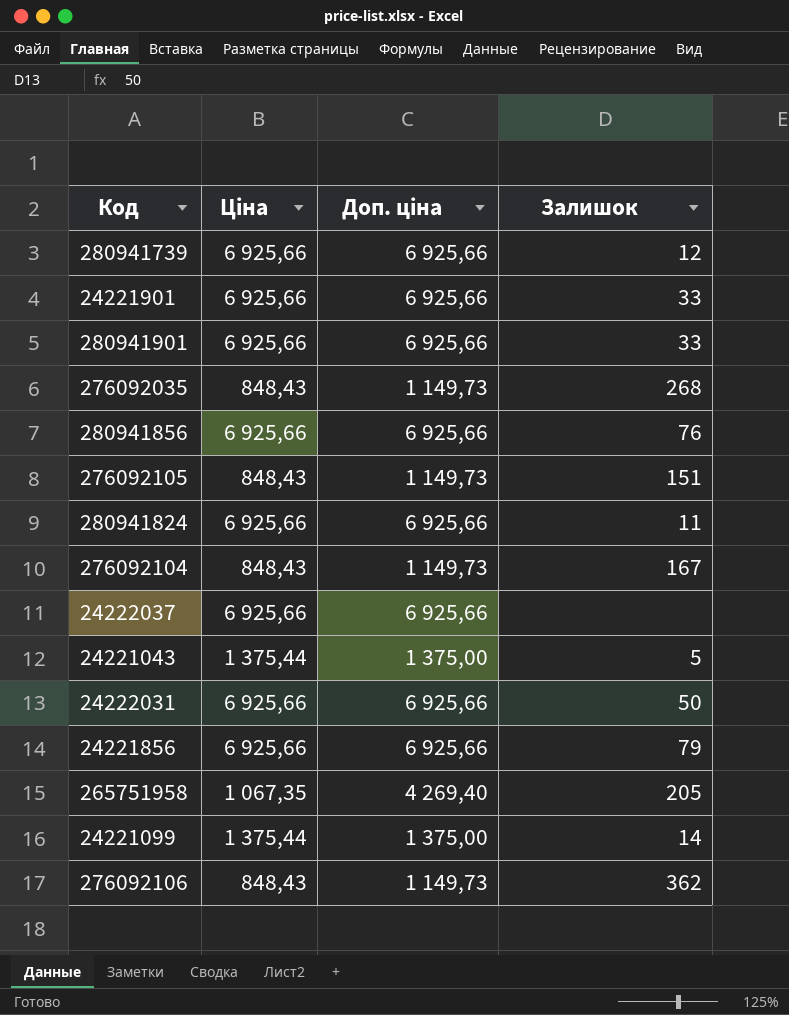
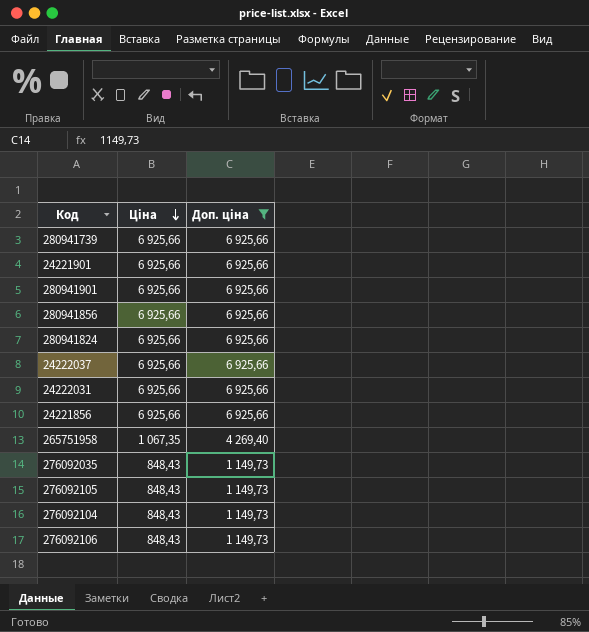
filter: none -> Доп. ціна != 1 375,00
row order: none -> Ціна descending
column Залишок | position: 4 -> none

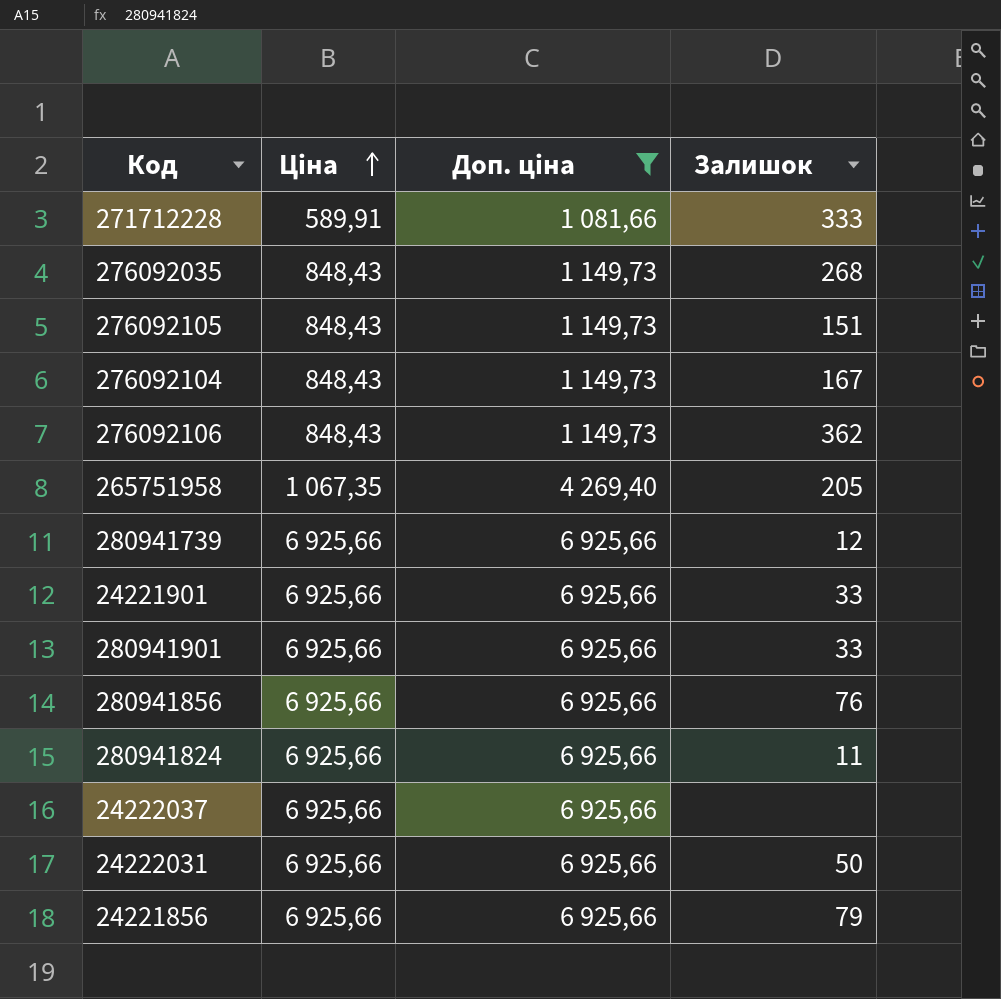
row order: Ціна descending -> Ціна ascending
column Залишок | position: none -> 4
row 271712228: none -> 589,91 | 1 081,66 | 333

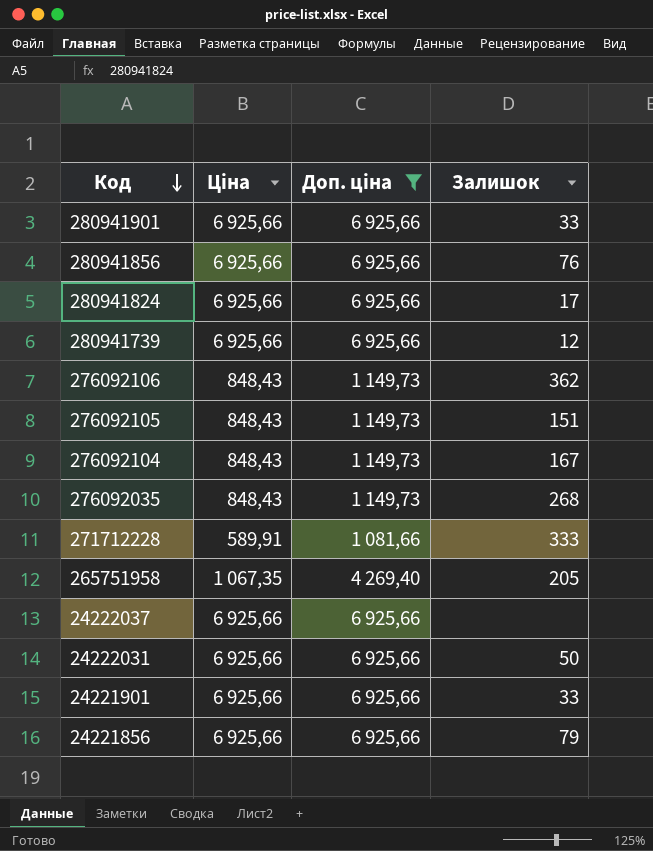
row order: Ціна ascending -> Код descending
280941824 | Залишок: 11 -> 17

